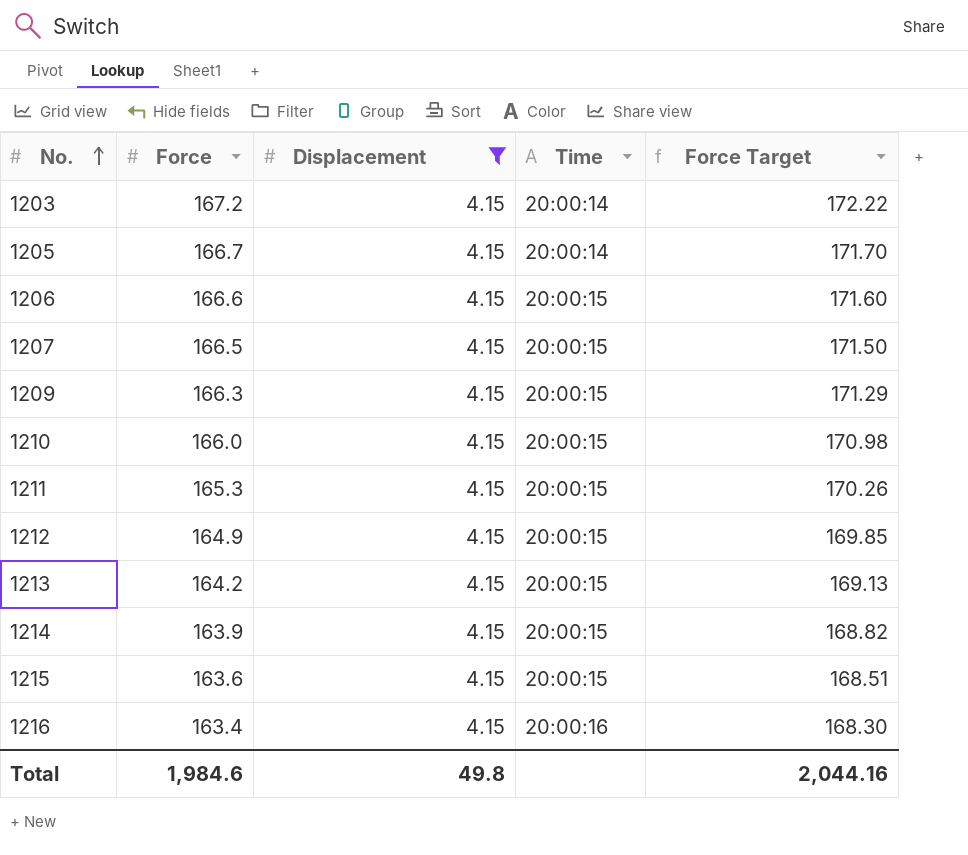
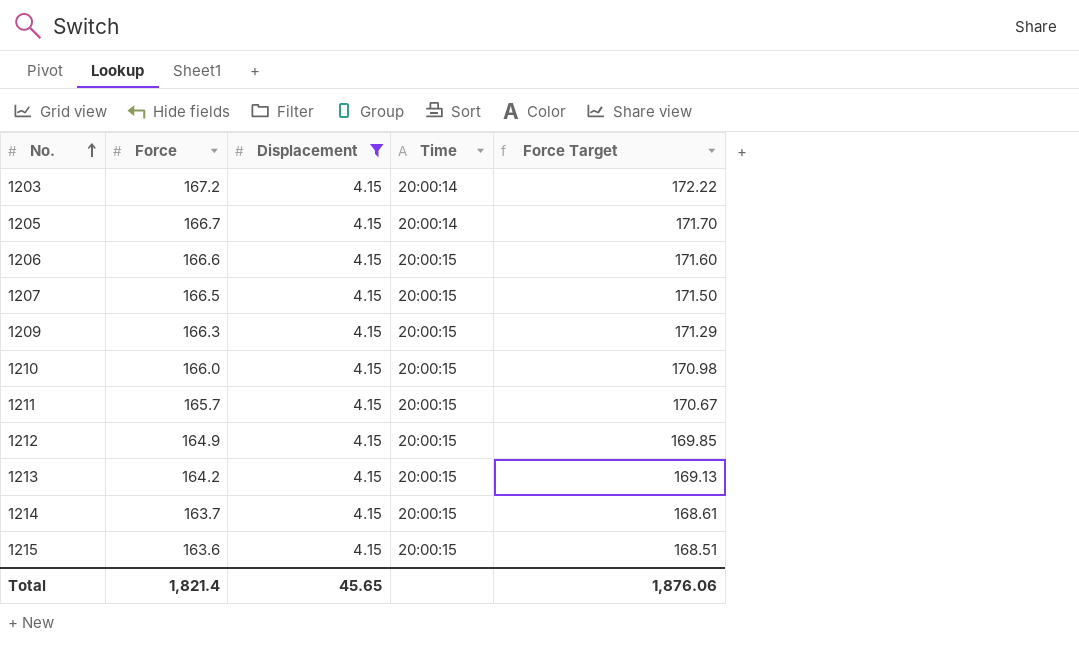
row 1216: 163.4 | 4.15 | 20:00:16 | 168.30 -> none
1211 | Force: 165.3 -> 165.7
1211 | Force Target: 170.26 -> 170.67
1214 | Force: 163.9 -> 163.7
1214 | Force Target: 168.82 -> 168.61
Total | Force: 1,984.6 -> 1,821.4
Total | Displacement: 49.8 -> 45.65
Total | Force Target: 2,044.16 -> 1,876.06

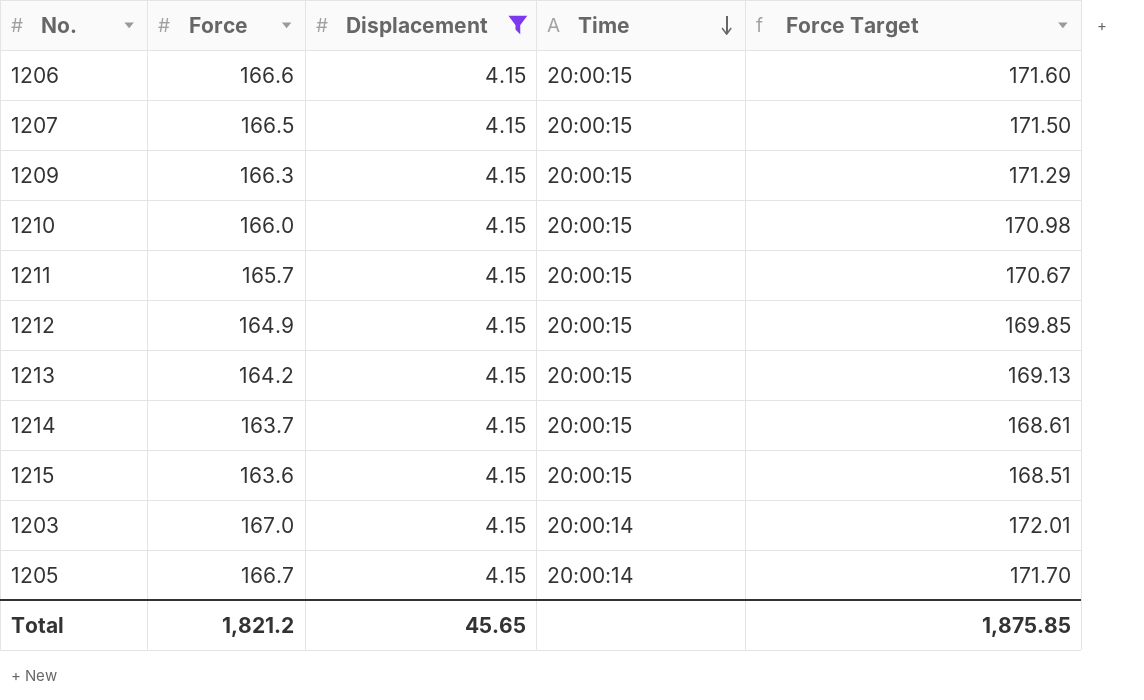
row order: No. ascending -> Time descending
1203 | Force: 167.2 -> 167.0
1203 | Force Target: 172.22 -> 172.01
Total | Force: 1,821.4 -> 1,821.2
Total | Force Target: 1,876.06 -> 1,875.85

